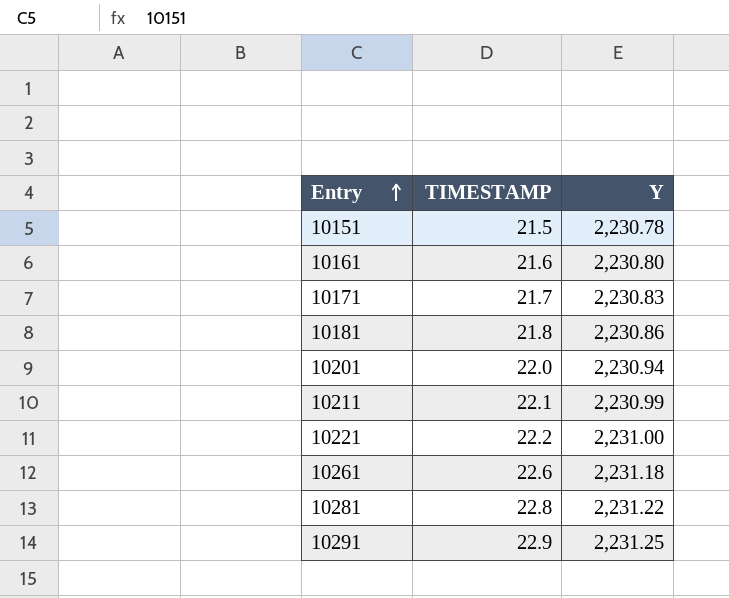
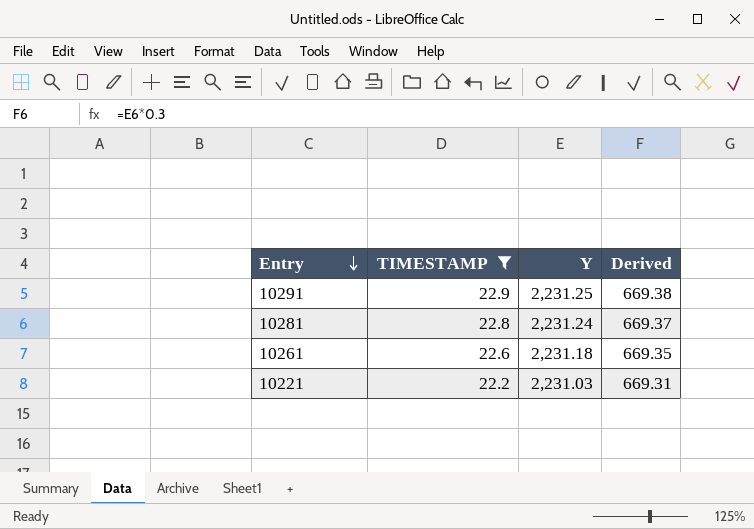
filter: none -> TIMESTAMP >= 22.2
row order: Entry ascending -> Entry descending
column Derived | formula: none -> [Y] * 0.3
10281 | Y: 2,231.22 -> 2,231.24
10221 | Y: 2,231.00 -> 2,231.03

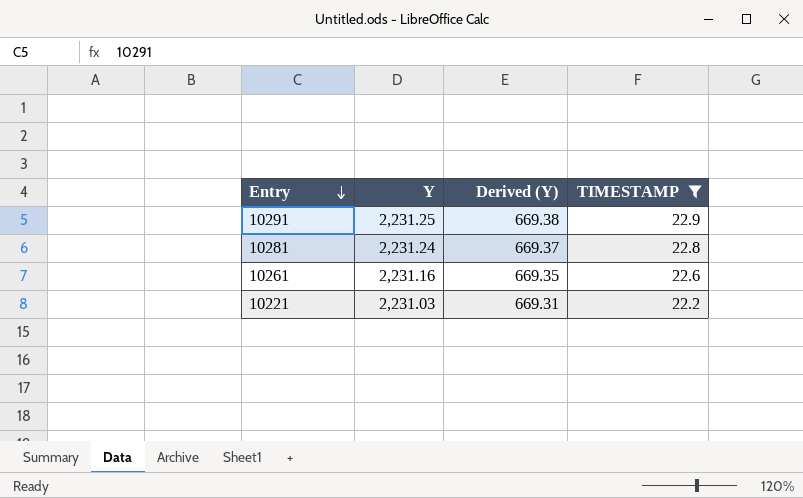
column name: Derived -> Derived (Y)
column TIMESTAMP | position: 2 -> 4
10261 | Y: 2,231.18 -> 2,231.16

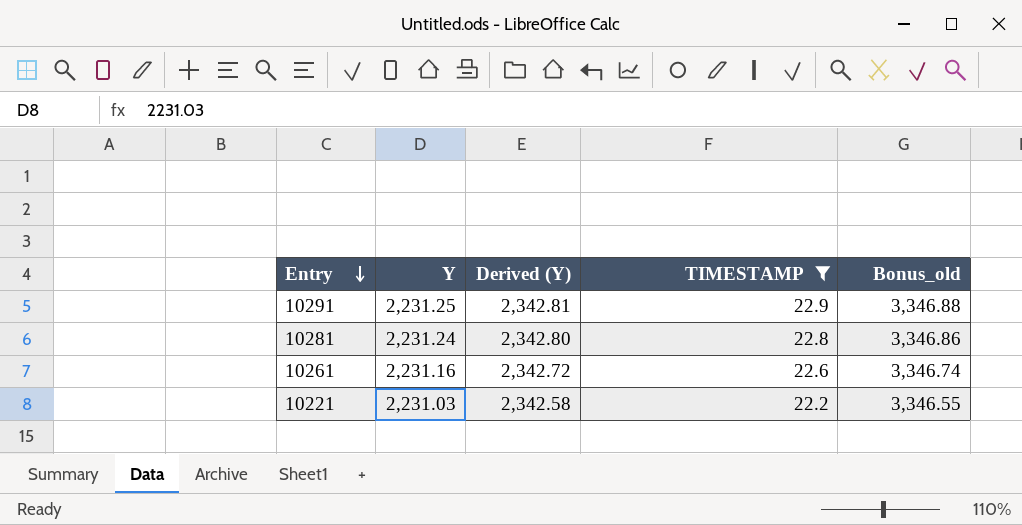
column Derived (Y) | formula: [Y] * 0.3 -> [Y] * 1.05
column Bonus_old | formula: none -> [Y] * 1.5

